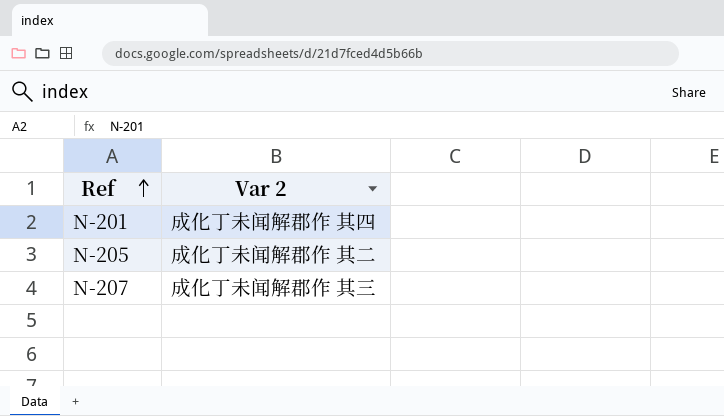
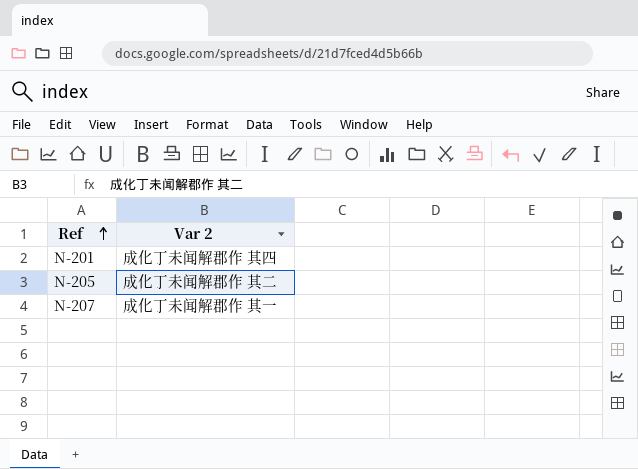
N-207 | Var 2: 成化丁未闻解郡作 其三 -> 成化丁未闻解郡作 其一

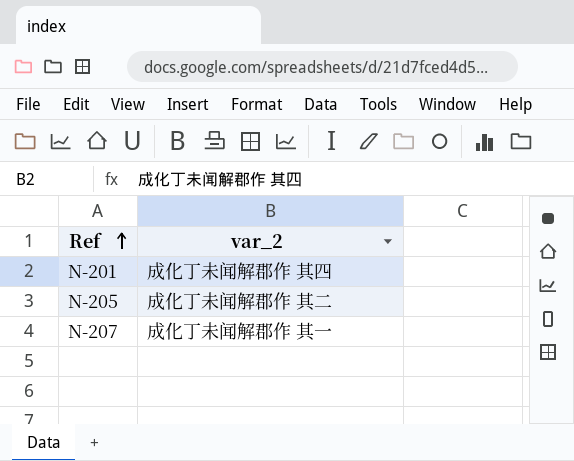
column name: Var 2 -> var_2

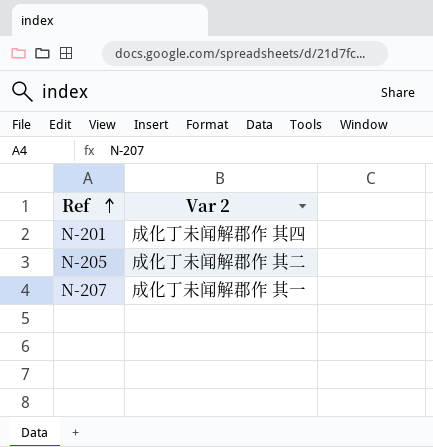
column name: var_2 -> Var 2

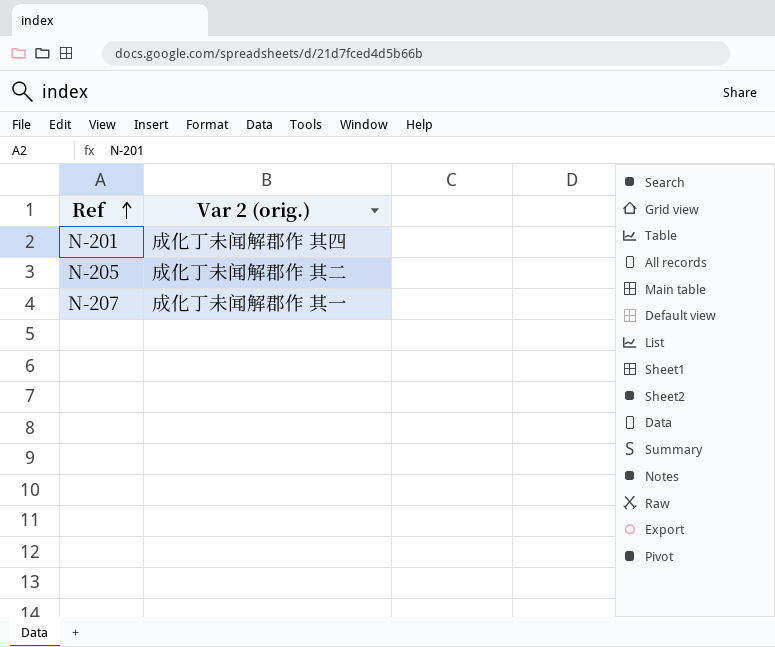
column name: Var 2 -> Var 2 (orig.)

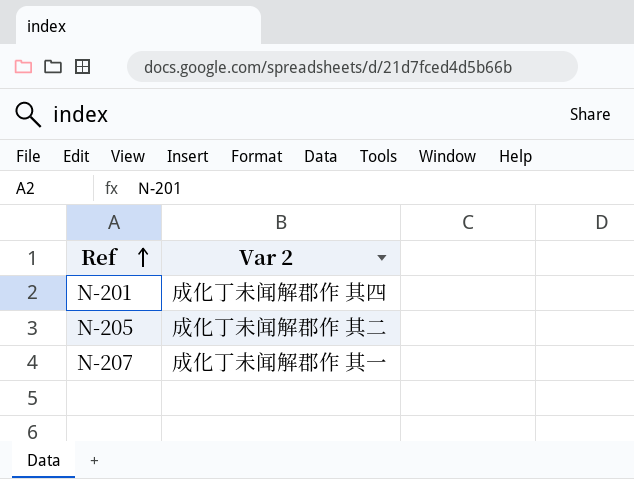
column name: Var 2 (orig.) -> Var 2

